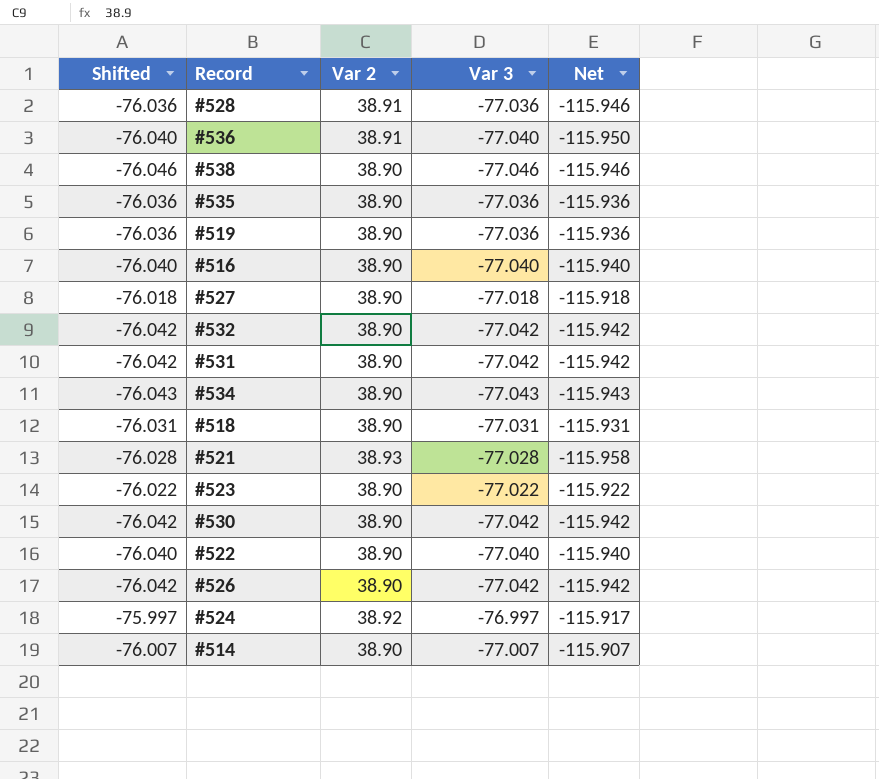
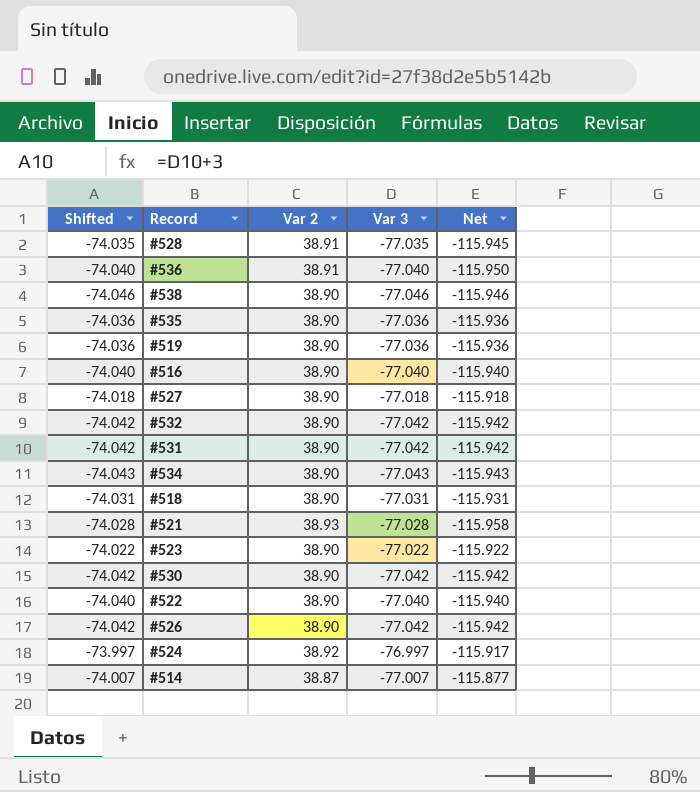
column Shifted | formula: [Var 3] + 1 -> [Var 3] + 3
#528 | Var 3: -77.036 -> -77.035
#528 | Net: -115.946 -> -115.945
#514 | Var 2: 38.90 -> 38.87
#514 | Net: -115.907 -> -115.877

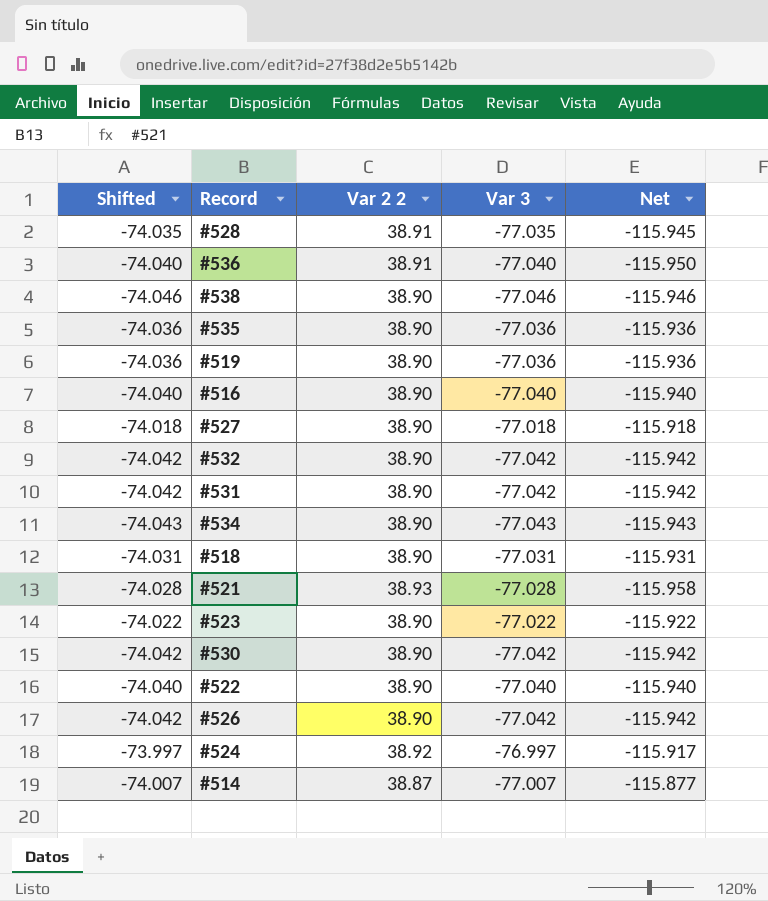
column name: Var 2 -> Var 2 2

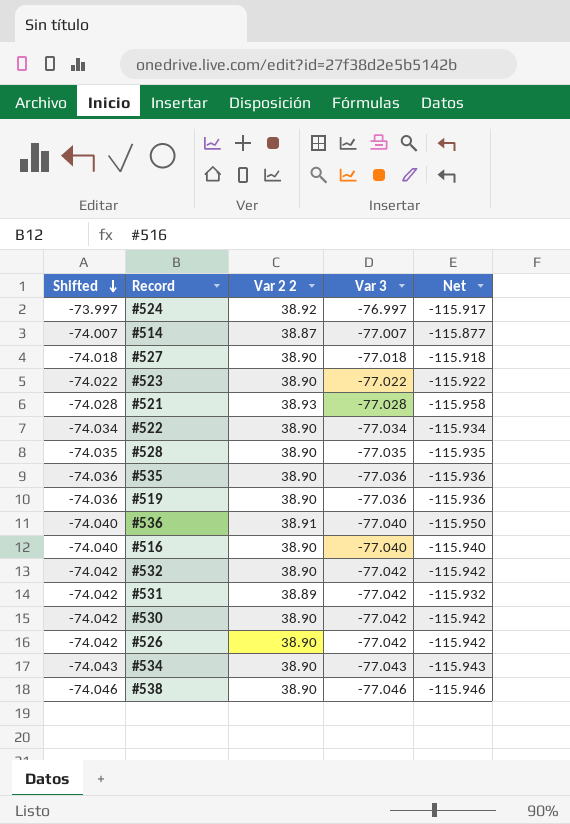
row order: none -> Shifted descending
row #518: -74.031 | 38.90 | -77.031 | -115.931 -> none
#522 | Shifted: -74.040 -> -74.034
#522 | Var 3: -77.040 -> -77.034
#522 | Net: -115.940 -> -115.934
#528 | Var 2 2: 38.91 -> 38.90
#528 | Net: -115.945 -> -115.935
#531 | Var 2 2: 38.90 -> 38.89
#531 | Net: -115.942 -> -115.932

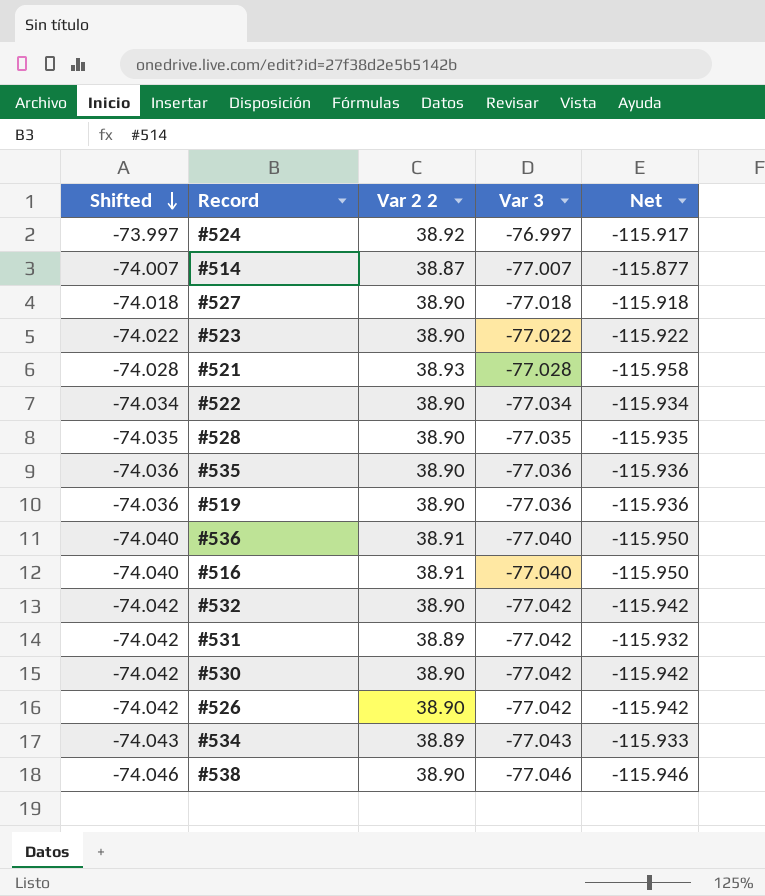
#516 | Var 2 2: 38.90 -> 38.91
#516 | Net: -115.940 -> -115.950
#534 | Var 2 2: 38.90 -> 38.89
#534 | Net: -115.943 -> -115.933

